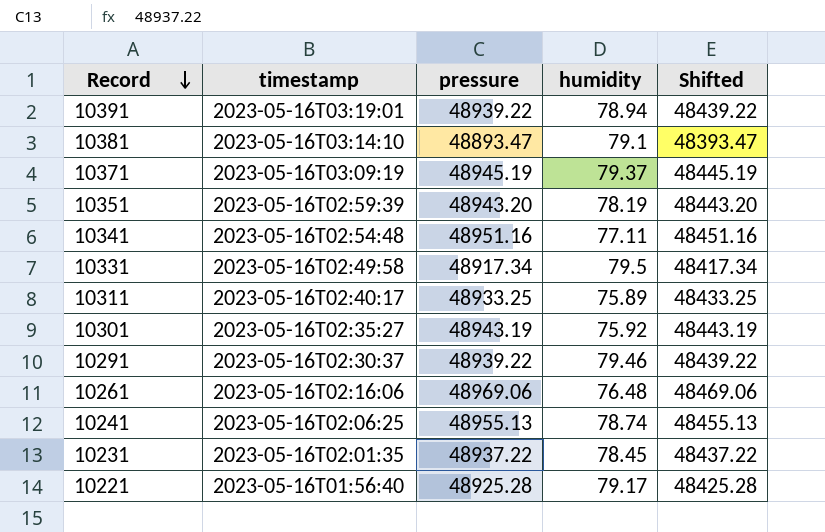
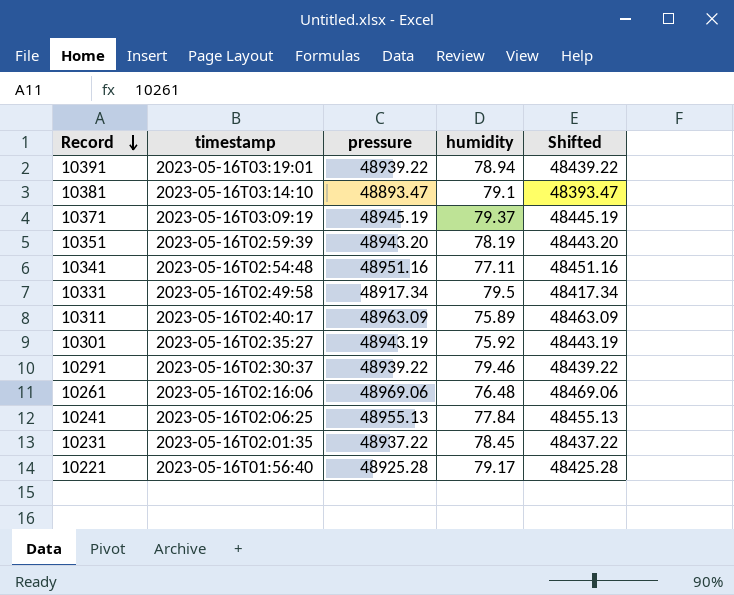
10311 | pressure: 48933.25 -> 48963.09
10311 | Shifted: 48433.25 -> 48463.09
10241 | humidity: 78.74 -> 77.84

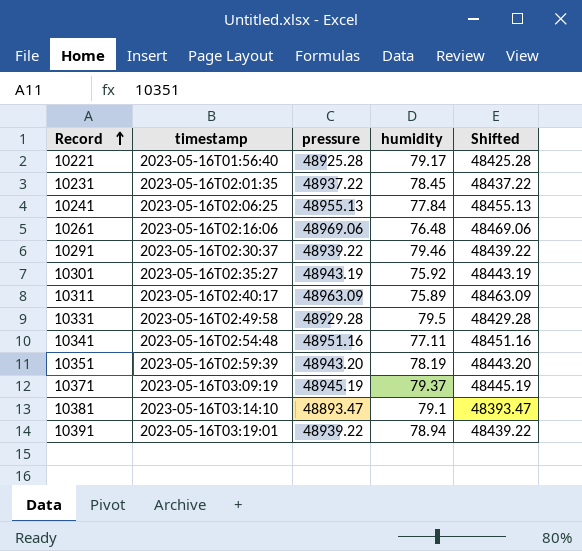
row order: Record descending -> Record ascending
10331 | pressure: 48917.34 -> 48929.28
10331 | Shifted: 48417.34 -> 48429.28

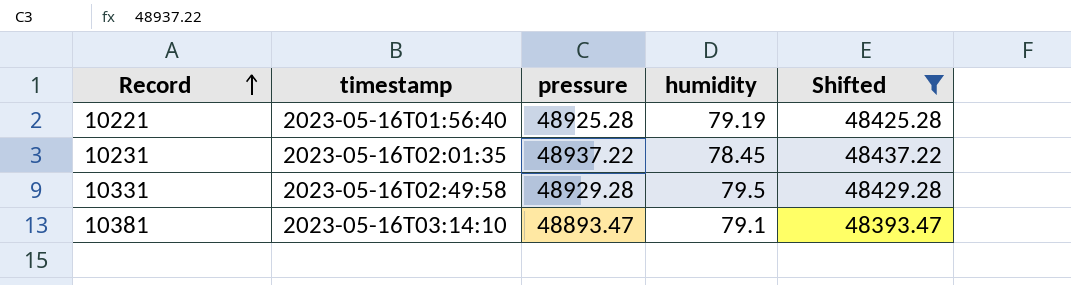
filter: none -> Shifted <= 48437.22
10221 | humidity: 79.17 -> 79.19

